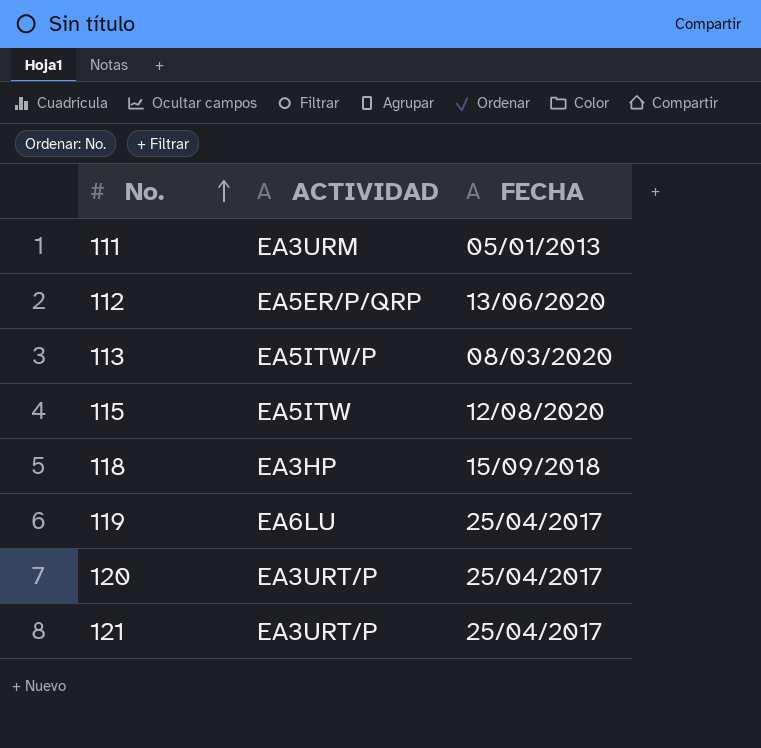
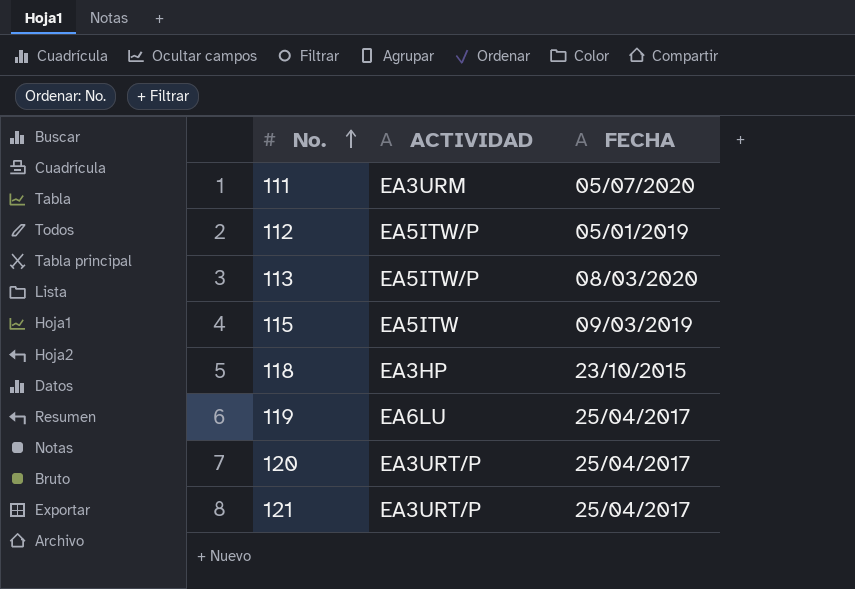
111 | FECHA: 05/01/2013 -> 05/07/2020
112 | ACTIVIDAD: EA5ER/P/QRP -> EA5ITW/P
112 | FECHA: 13/06/2020 -> 05/01/2019
115 | FECHA: 12/08/2020 -> 09/03/2019
118 | FECHA: 15/09/2018 -> 23/10/2015

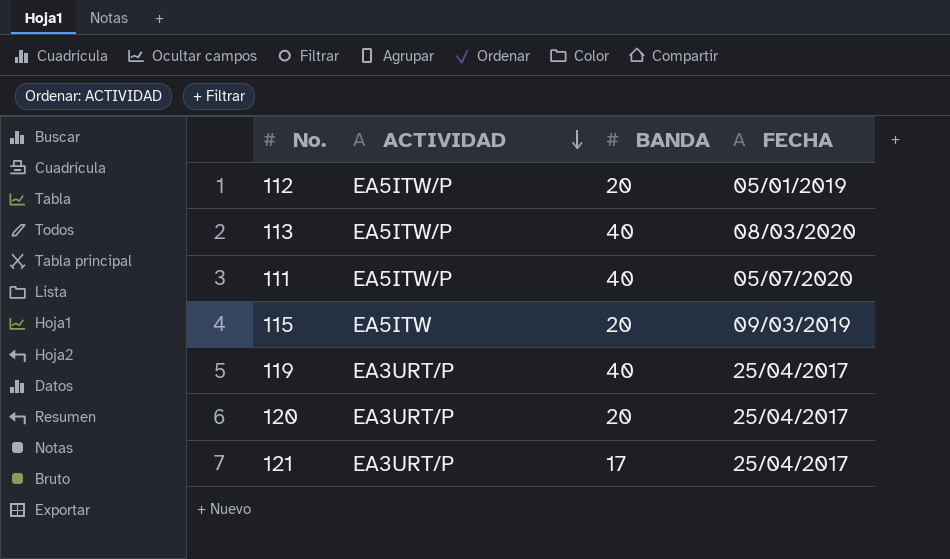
row order: No. ascending -> ACTIVIDAD descending
column BANDA | position: none -> 3
row 118: EA3HP | 23/10/2015 -> none
111 | ACTIVIDAD: EA3URM -> EA5ITW/P
119 | ACTIVIDAD: EA6LU -> EA3URT/P

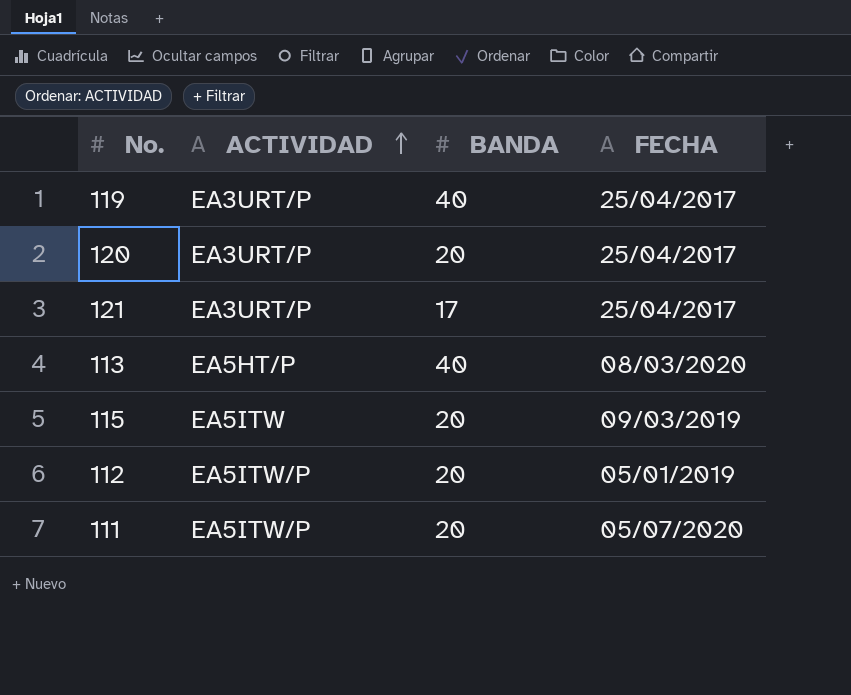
row order: ACTIVIDAD descending -> ACTIVIDAD ascending
113 | ACTIVIDAD: EA5ITW/P -> EA5HT/P
111 | BANDA: 40 -> 20

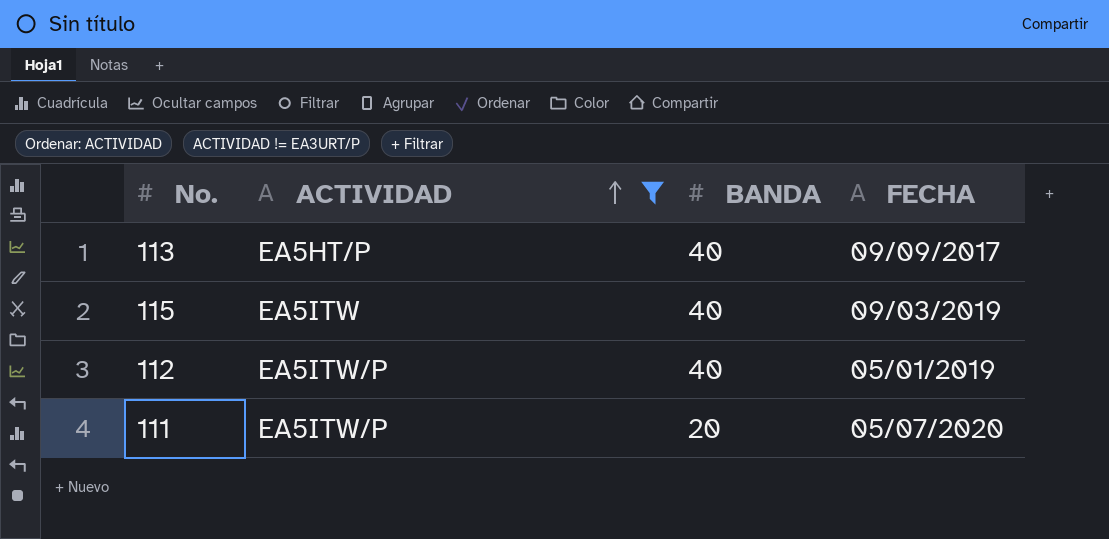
filter: none -> ACTIVIDAD != EA3URT/P
113 | FECHA: 08/03/2020 -> 09/09/2017
115 | BANDA: 20 -> 40
112 | BANDA: 20 -> 40

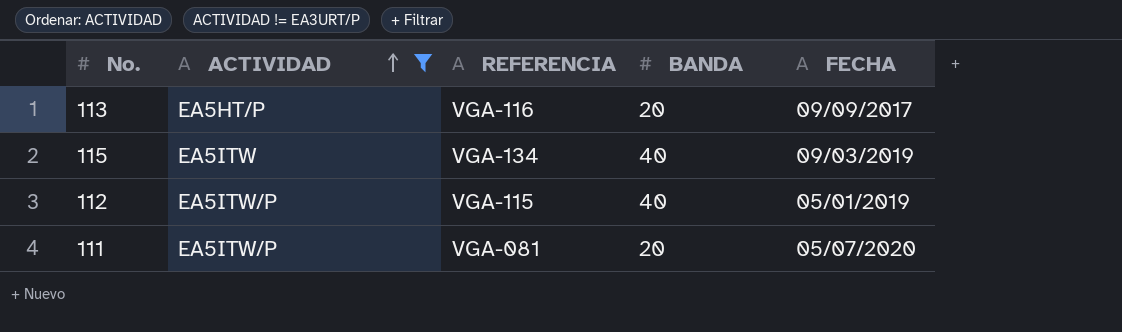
column REFERENCIA | position: none -> 3
113 | BANDA: 40 -> 20

